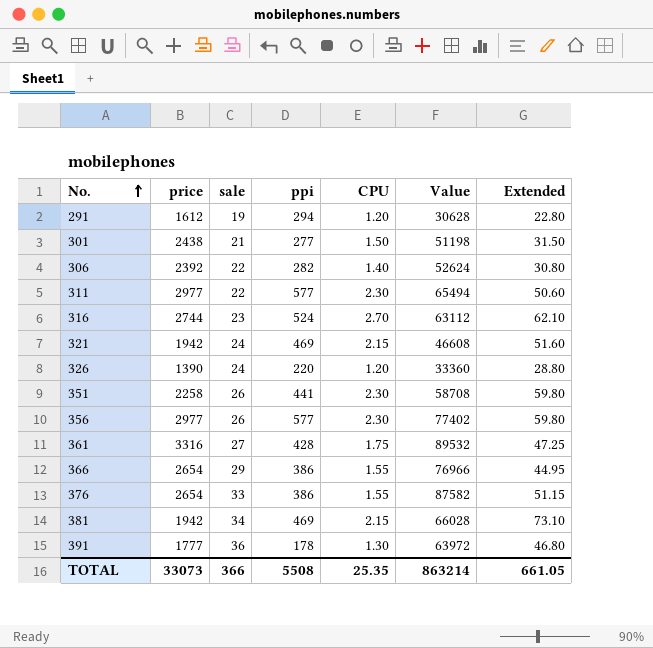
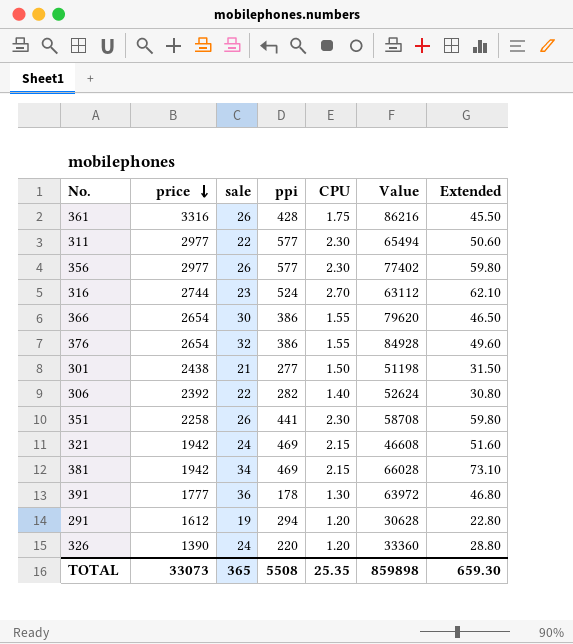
row order: No. ascending -> price descending
361 | sale: 27 -> 26
361 | Value: 89532 -> 86216
361 | Extended: 47.25 -> 45.50
366 | sale: 29 -> 30
366 | Value: 76966 -> 79620
366 | Extended: 44.95 -> 46.50
376 | sale: 33 -> 32
376 | Value: 87582 -> 84928
376 | Extended: 51.15 -> 49.60
TOTAL | sale: 366 -> 365
TOTAL | Value: 863214 -> 859898
TOTAL | Extended: 661.05 -> 659.30

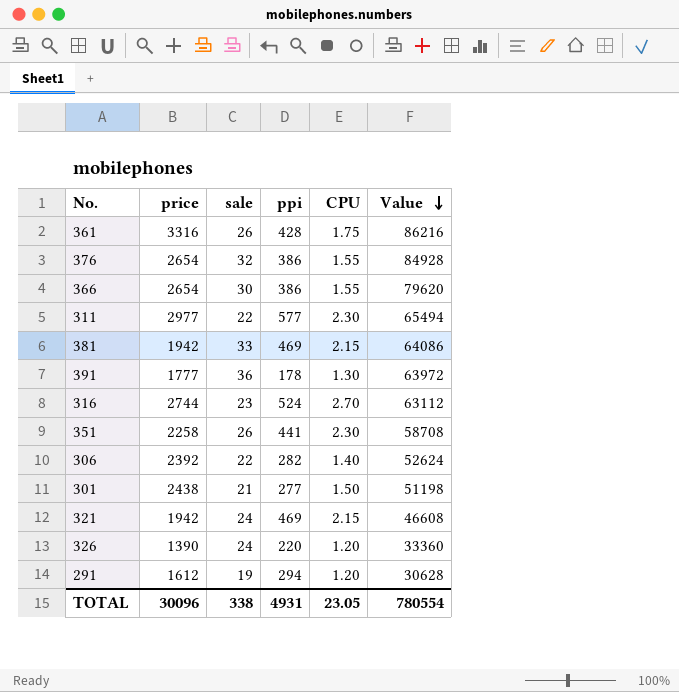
row order: price descending -> Value descending
column Extended | formula: [sale] * [CPU] -> none
row 356: 2977 | 26 | 577 | 2.30 | 77402 | 59.80 -> none
381 | sale: 34 -> 33
381 | Value: 66028 -> 64086
TOTAL | price: 33073 -> 30096
TOTAL | sale: 365 -> 338
TOTAL | ppi: 5508 -> 4931
TOTAL | CPU: 25.35 -> 23.05
TOTAL | Value: 859898 -> 780554

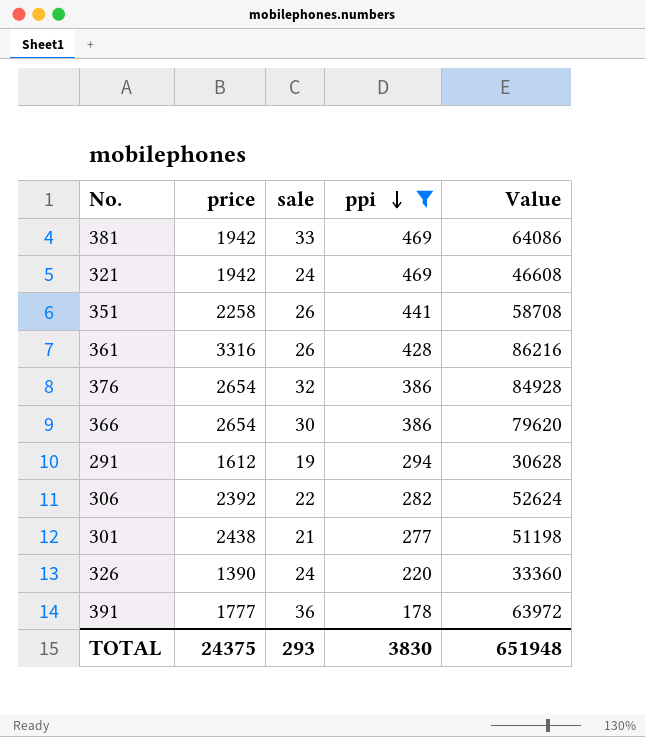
filter: none -> ppi <= 469
row order: Value descending -> ppi descending
column CPU | position: 5 -> none
TOTAL | price: 30096 -> 24375
TOTAL | sale: 338 -> 293
TOTAL | ppi: 4931 -> 3830
TOTAL | Value: 780554 -> 651948

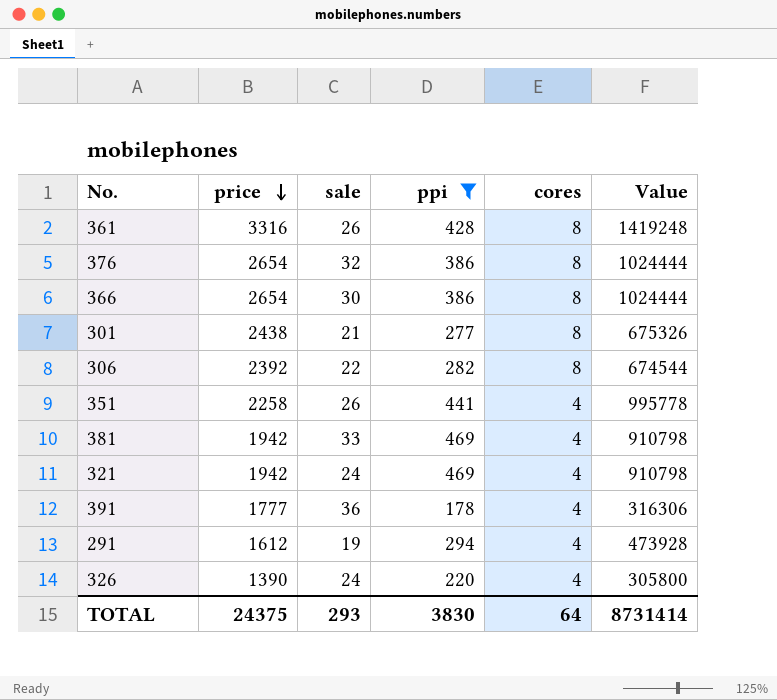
row order: ppi descending -> price descending
column cores | position: none -> 5
column Value | formula: [price] * [sale] -> [price] * [ppi]
TOTAL | Value: 651948 -> 8731414

